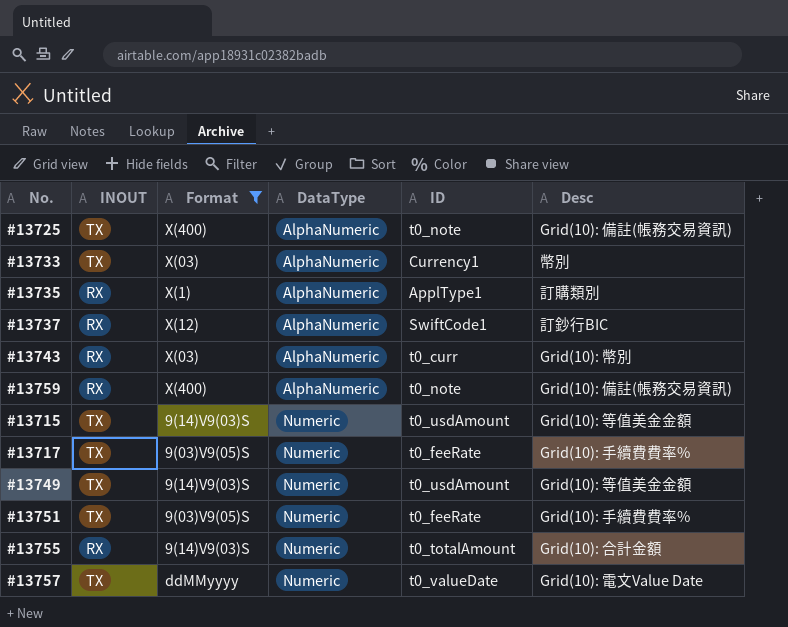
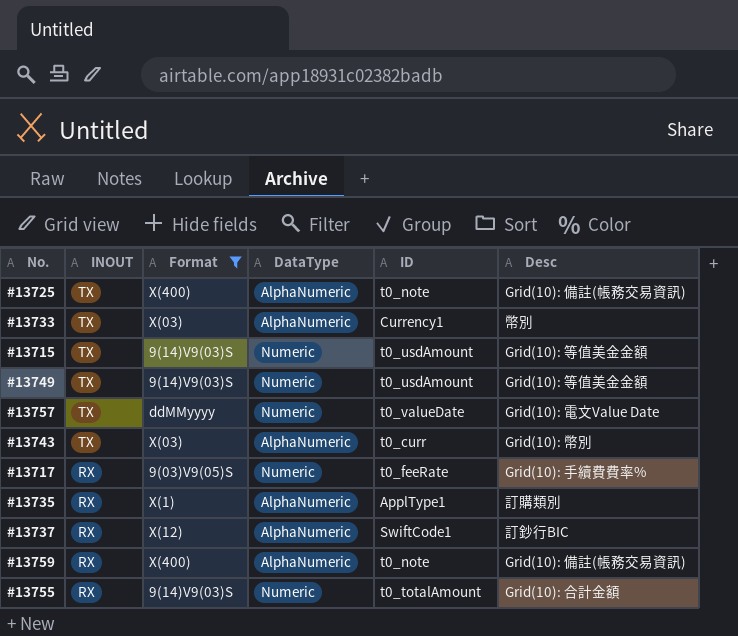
row order: DataType ascending -> INOUT descending
row #13751: TX | 9(03)V9(05)S | Numeric | t0_feeRate | Grid(10): 手續費費率% -> none
#13743 | INOUT: RX -> TX
#13717 | INOUT: TX -> RX

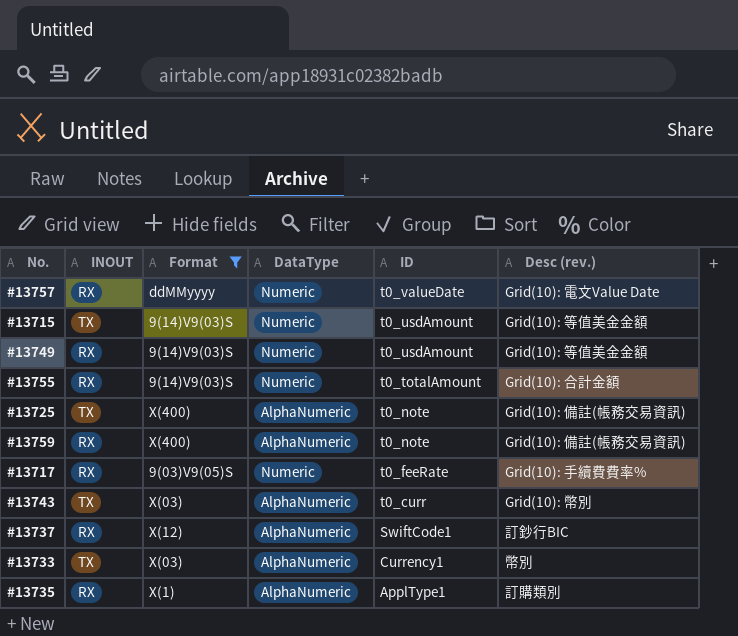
row order: INOUT descending -> ID descending
column name: Desc -> Desc (rev.)
#13757 | INOUT: TX -> RX
#13749 | INOUT: TX -> RX

